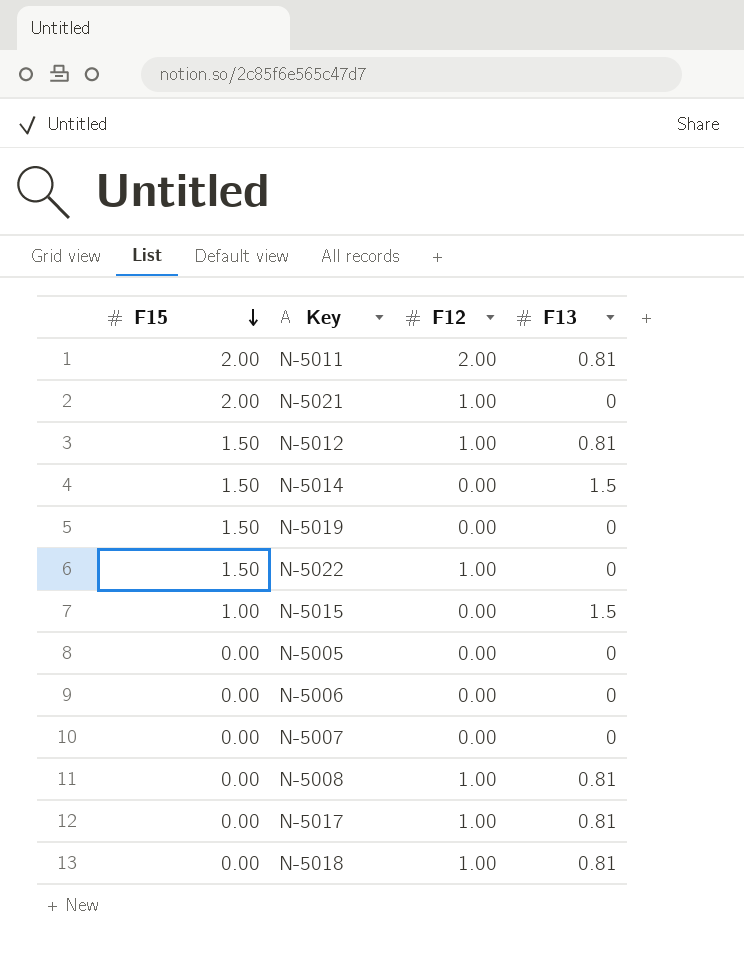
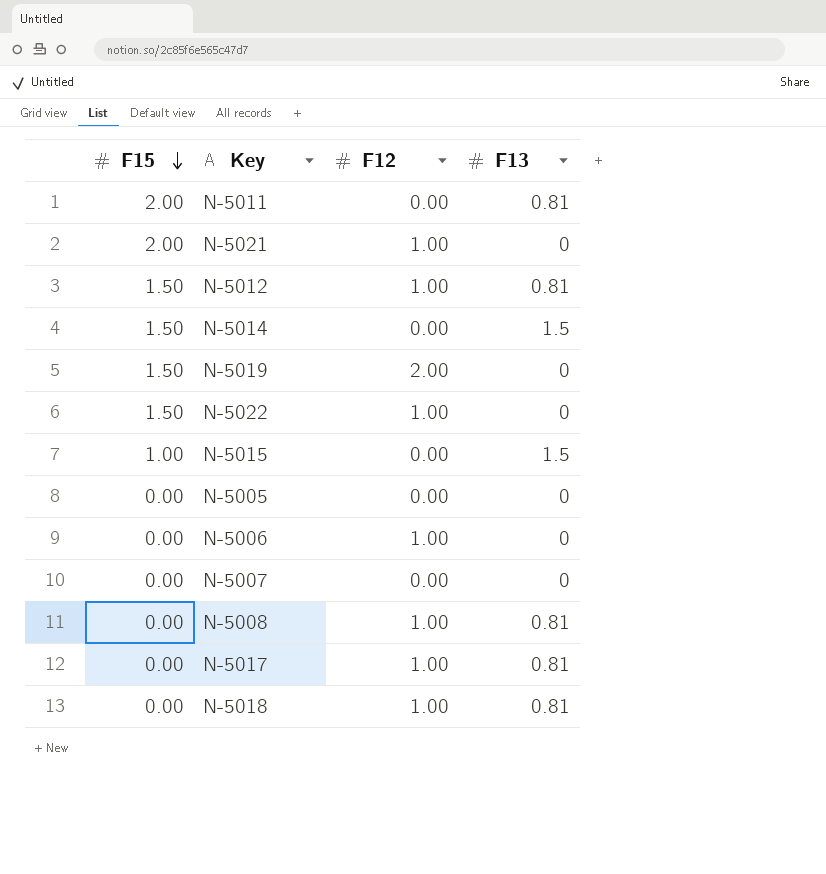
N-5011 | F12: 2.00 -> 0.00
N-5019 | F12: 0.00 -> 2.00
N-5006 | F12: 0.00 -> 1.00

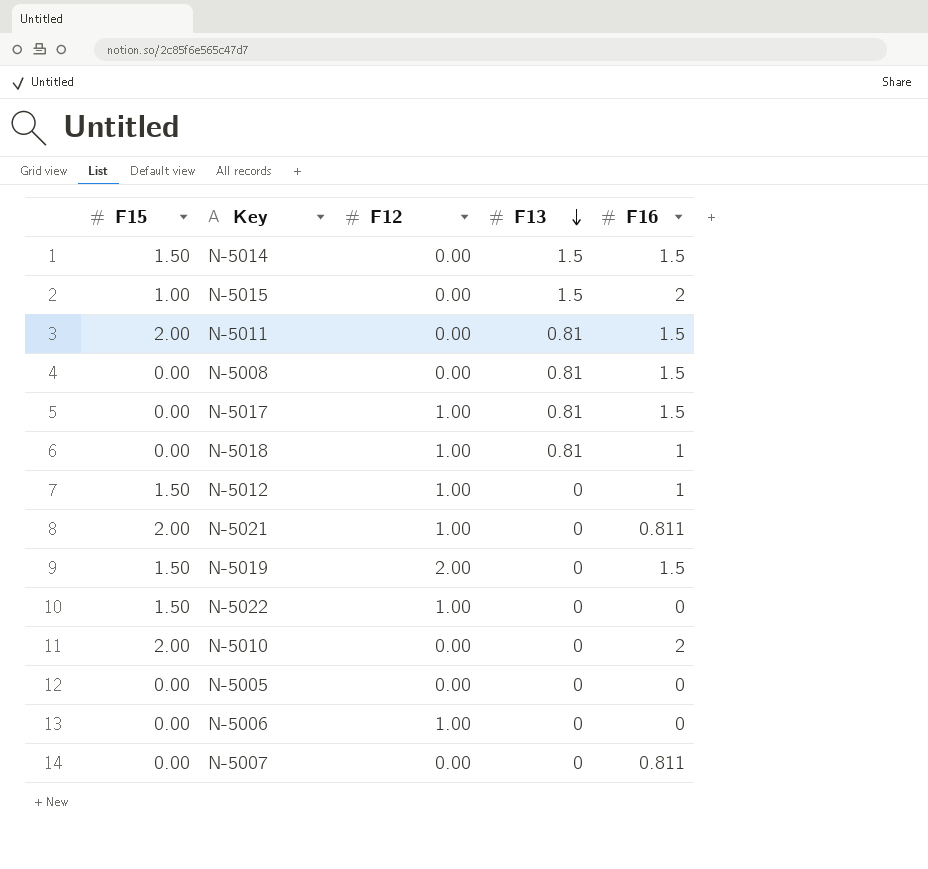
row order: F15 descending -> F13 descending
column F16 | position: none -> 5
N-5008 | F12: 1.00 -> 0.00
N-5012 | F13: 0.81 -> 0
row N-5010: none -> 2.00 | 0.00 | 0 | 2

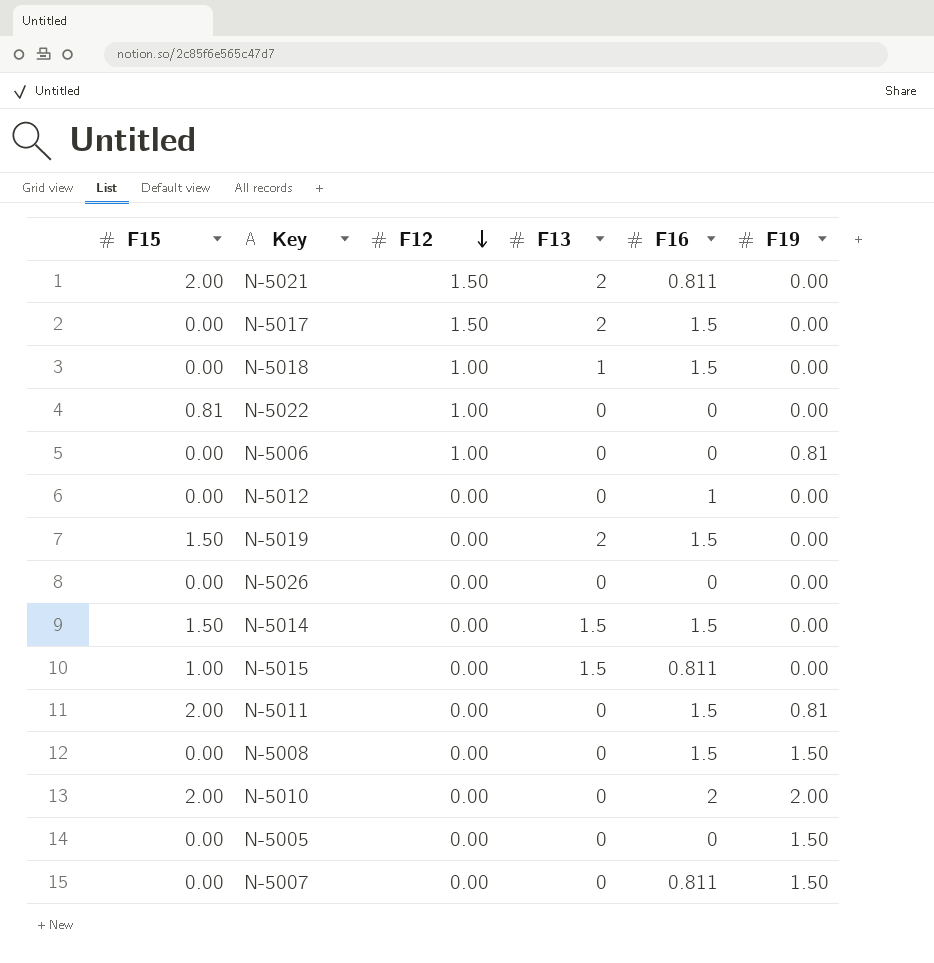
row order: F13 descending -> F12 descending
column F19 | position: none -> 6
N-5021 | F12: 1.00 -> 1.50
N-5021 | F13: 0 -> 2
N-5017 | F12: 1.00 -> 1.50
N-5017 | F13: 0.81 -> 2
N-5018 | F13: 0.81 -> 1
N-5018 | F16: 1 -> 1.5
N-5022 | F15: 1.50 -> 0.81
N-5012 | F15: 1.50 -> 0.00
N-5012 | F12: 1.00 -> 0.00
N-5019 | F12: 2.00 -> 0.00
N-5019 | F13: 0 -> 2
row N-5026: none -> 0.00 | 0.00 | 0 | 0 | 0.00
N-5015 | F16: 2 -> 0.811
N-5011 | F13: 0.81 -> 0
N-5008 | F13: 0.81 -> 0

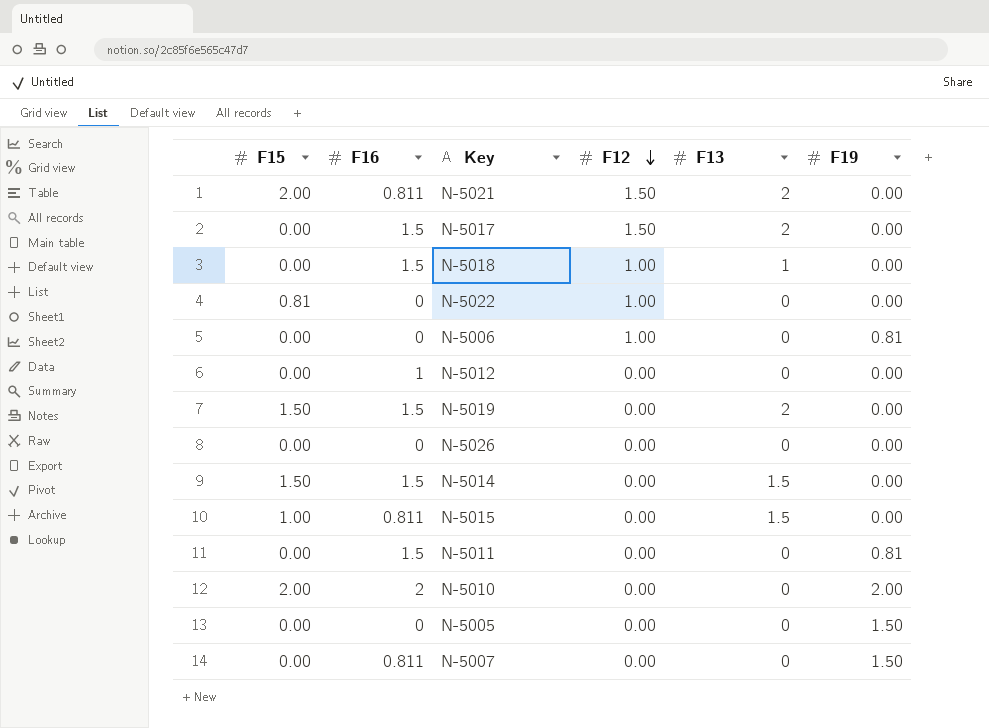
column F16 | position: 5 -> 2
row N-5008: 0.00 | 0.00 | 0 | 1.5 | 1.50 -> none
N-5011 | F15: 2.00 -> 0.00

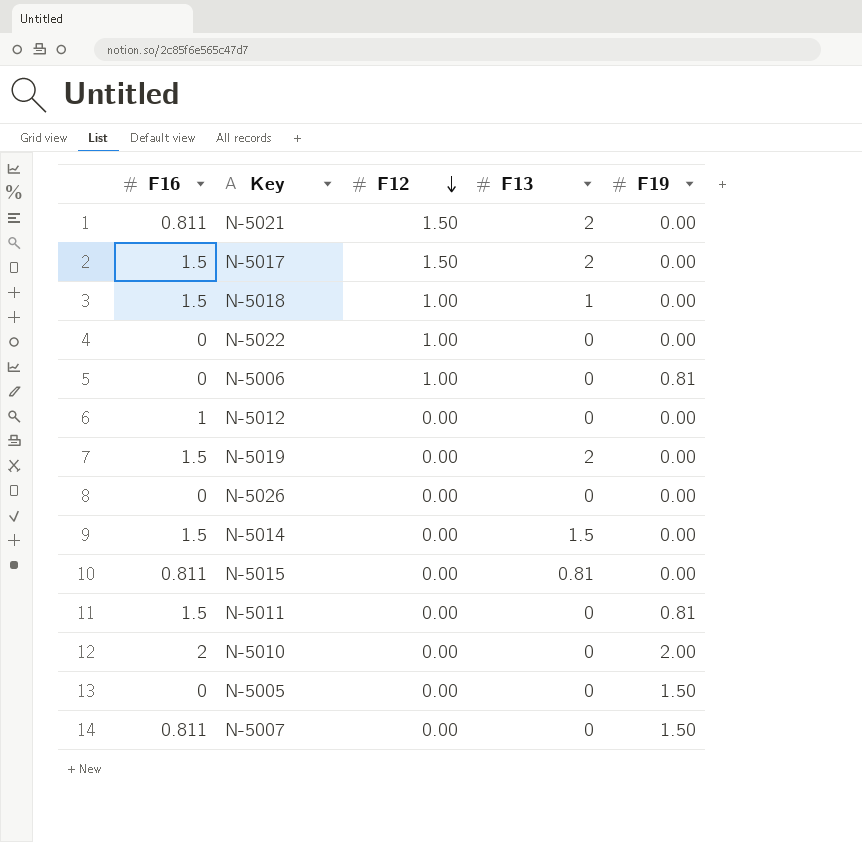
column F15 | position: 1 -> none
N-5015 | F13: 1.5 -> 0.81

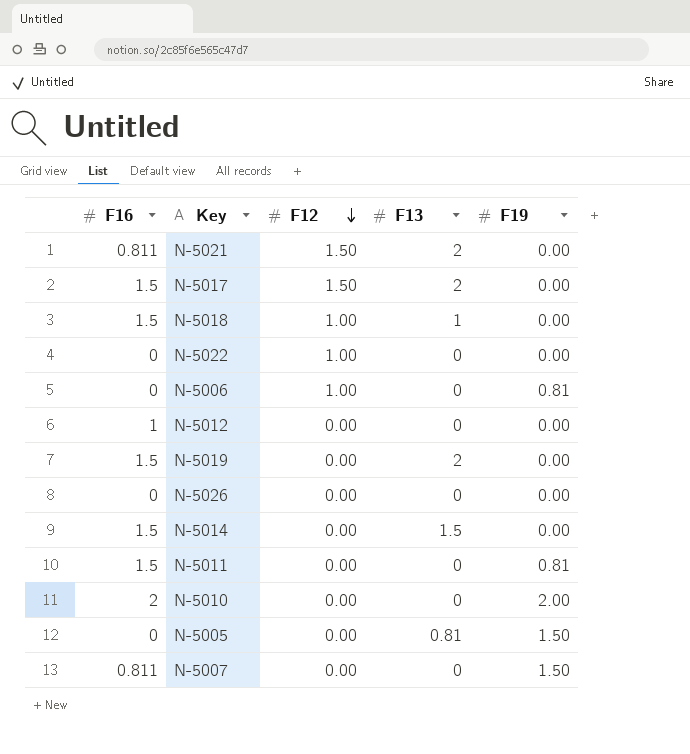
row N-5015: 0.811 | 0.00 | 0.81 | 0.00 -> none
N-5005 | F13: 0 -> 0.81

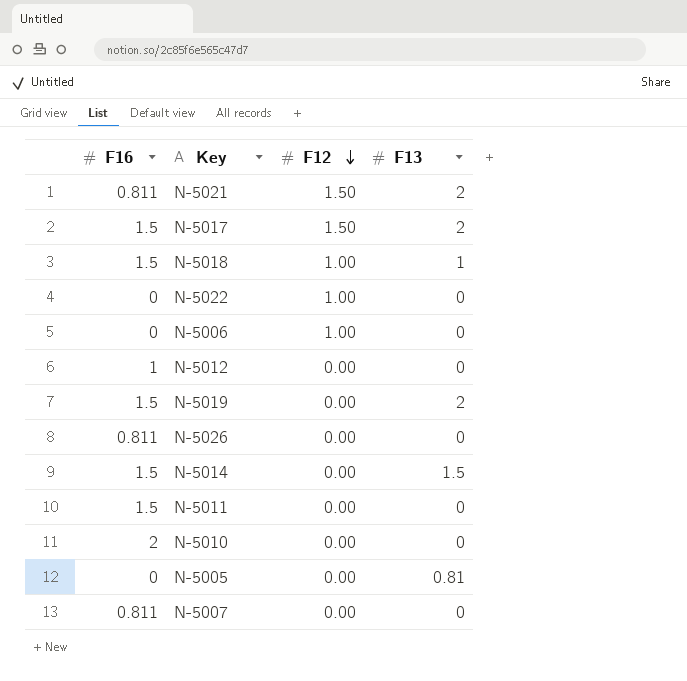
column F19 | position: 5 -> none
N-5026 | F16: 0 -> 0.811

